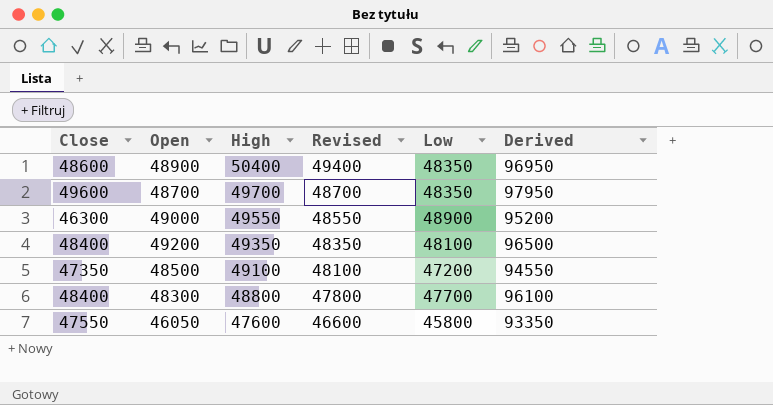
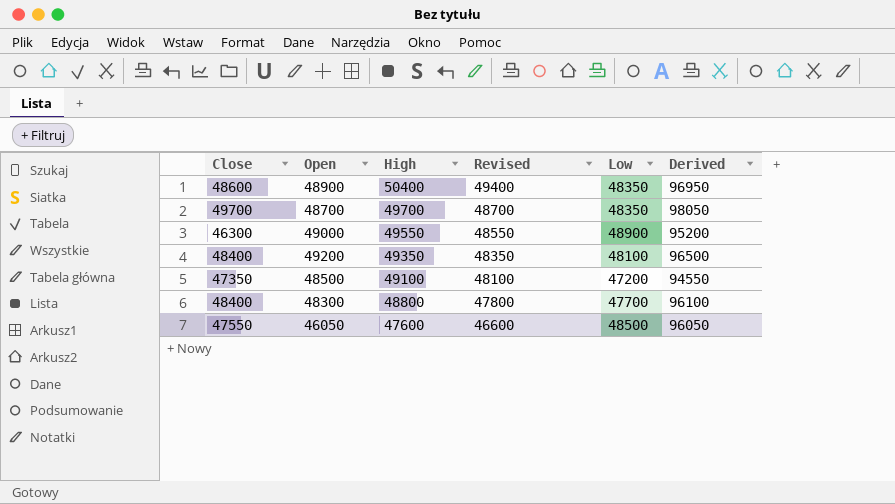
48700 | Close: 49600 -> 49700
48700 | Derived: 97950 -> 98050
46050 | Low: 45800 -> 48500
46050 | Derived: 93350 -> 96050

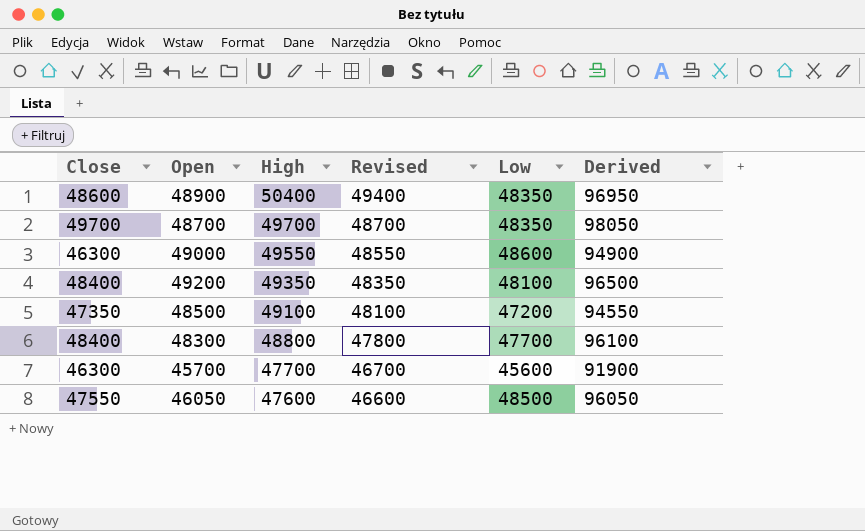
49000 | Low: 48900 -> 48600
49000 | Derived: 95200 -> 94900
row 45700: none -> 46300 | 47700 | 46700 | 45600 | 91900

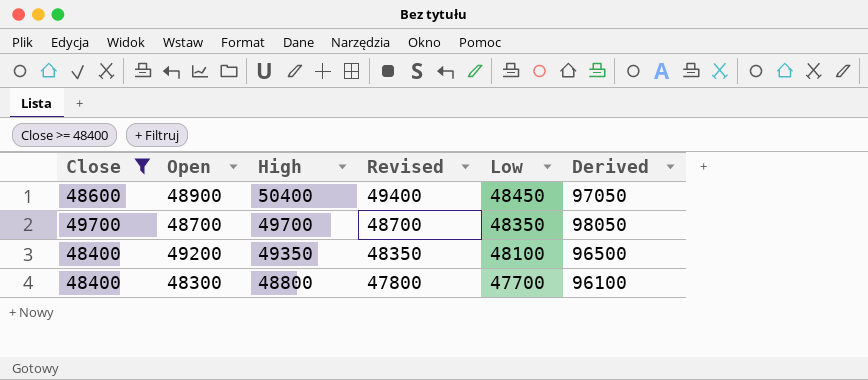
filter: none -> Close >= 48400
48900 | Low: 48350 -> 48450
48900 | Derived: 96950 -> 97050

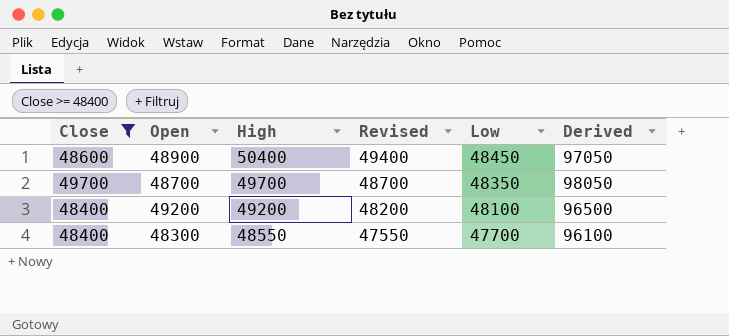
49200 | High: 49350 -> 49200
49200 | Revised: 48350 -> 48200
48300 | High: 48800 -> 48550
48300 | Revised: 47800 -> 47550

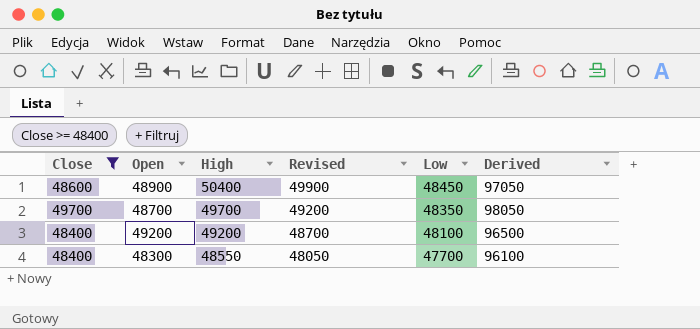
column Revised | formula: [High] - 1000 -> [High] - 500

